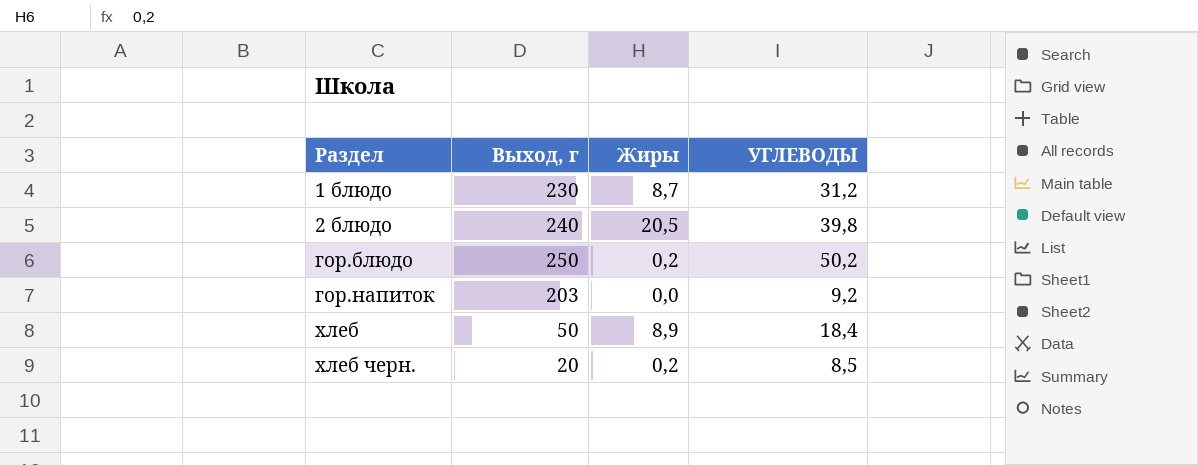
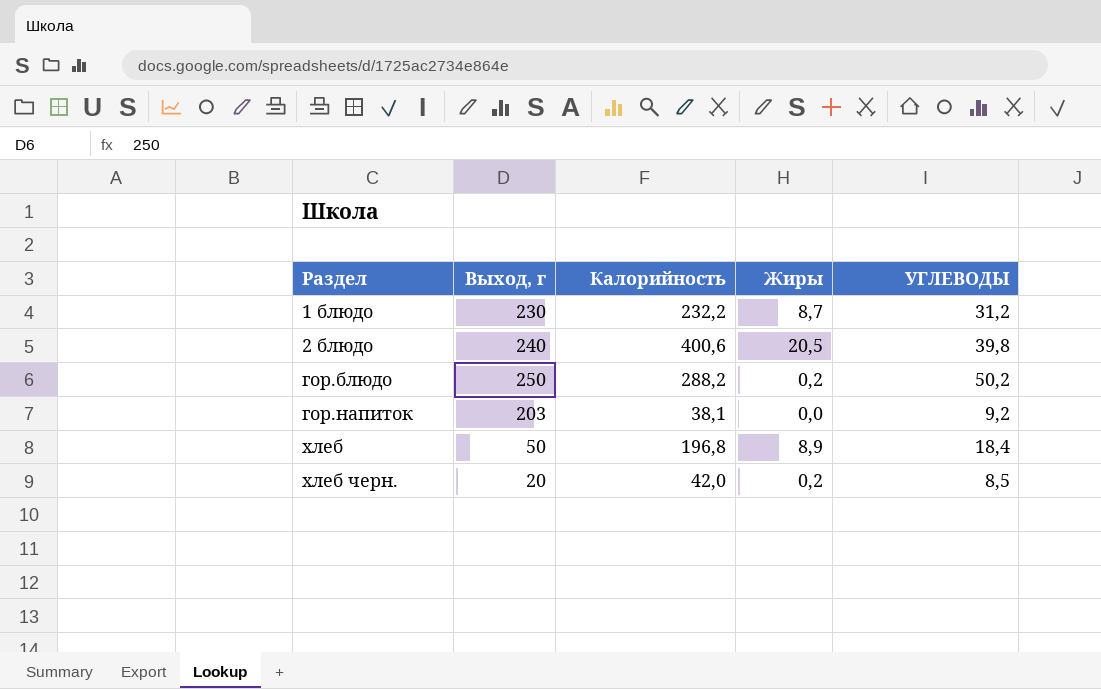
column Калорийность | position: none -> 3

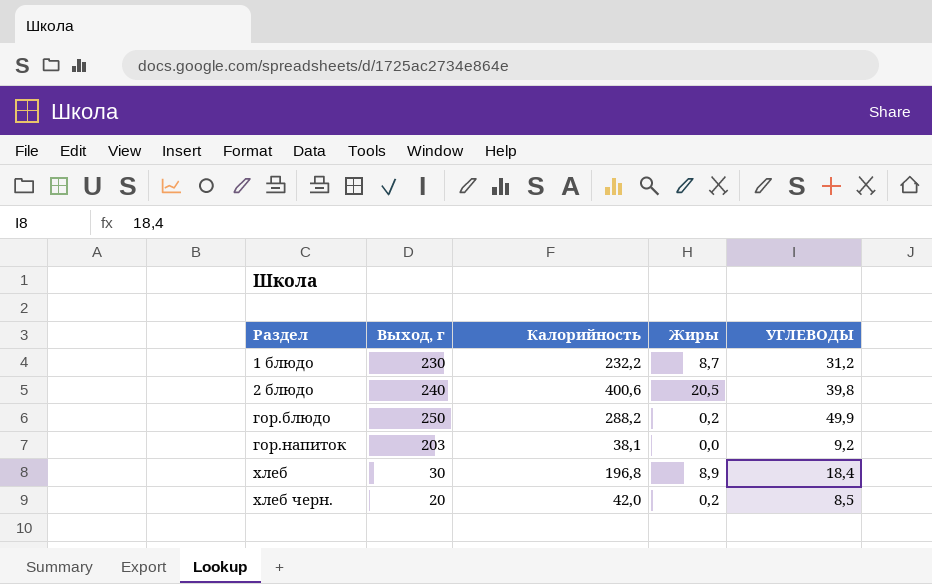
гор.блюдо | УГЛЕВОДЫ: 50,2 -> 49,9
хлеб | Выход, г: 50 -> 30

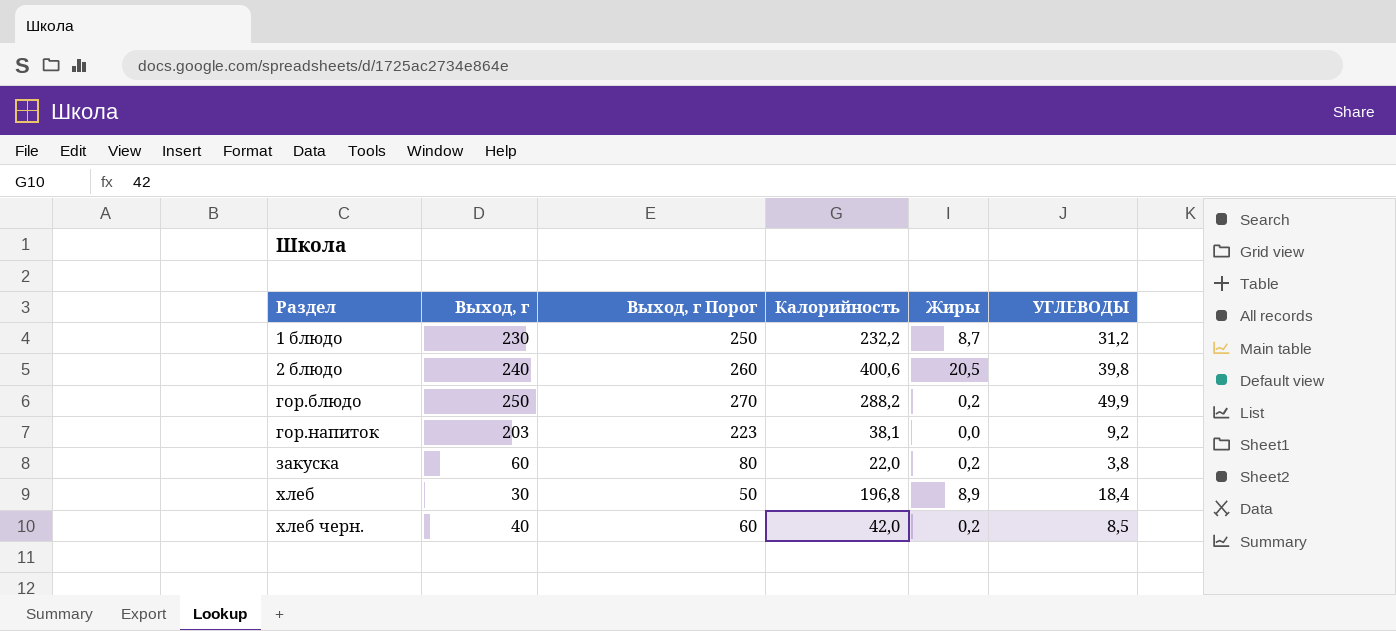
column Выход, г Порог | formula: none -> [Выход, г] + 20
row закуска: none -> 60 | 80 | 22,0 | 0,2 | 3,8
хлеб черн. | Выход, г: 20 -> 40

